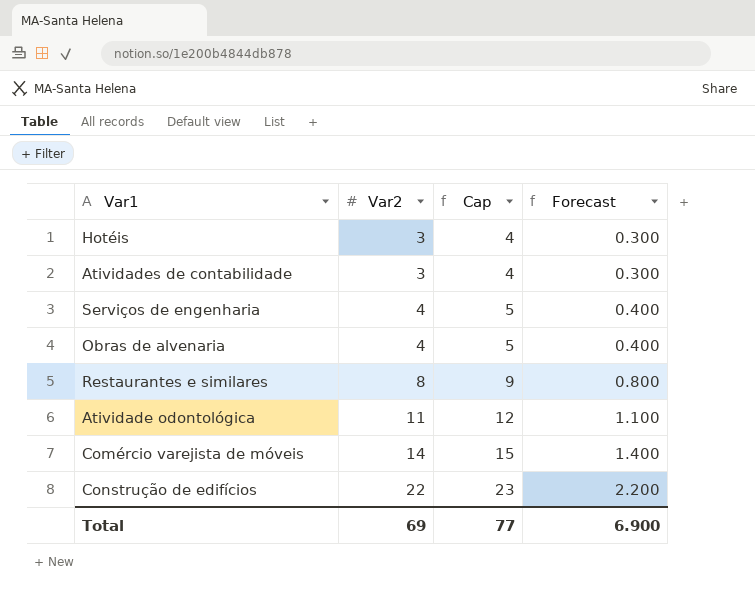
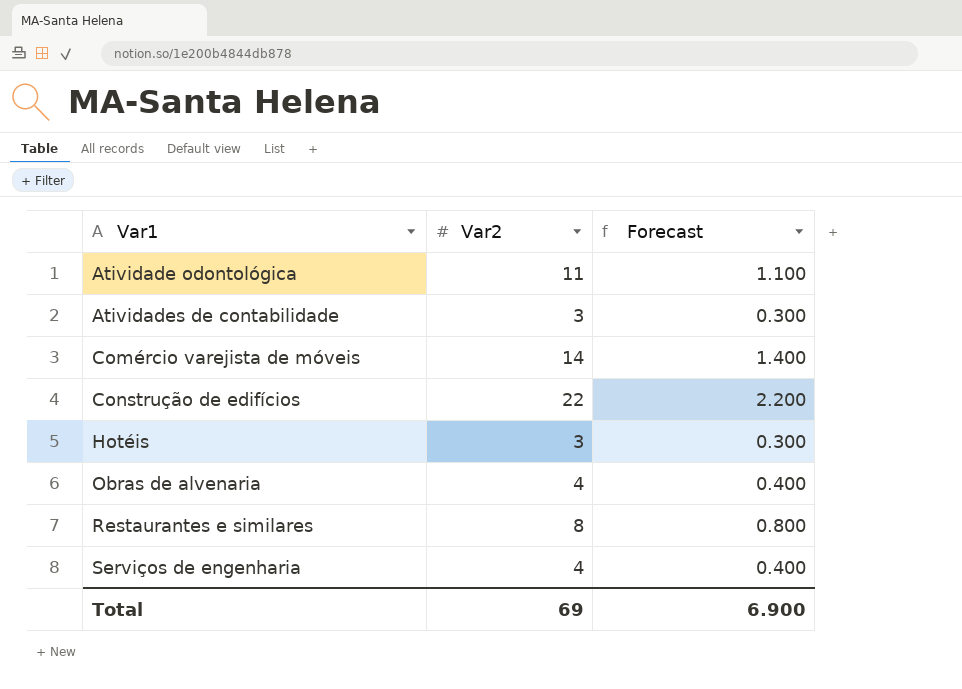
row order: Var2 ascending -> Var1 ascending
column Cap | formula: [Var2] + 1 -> none

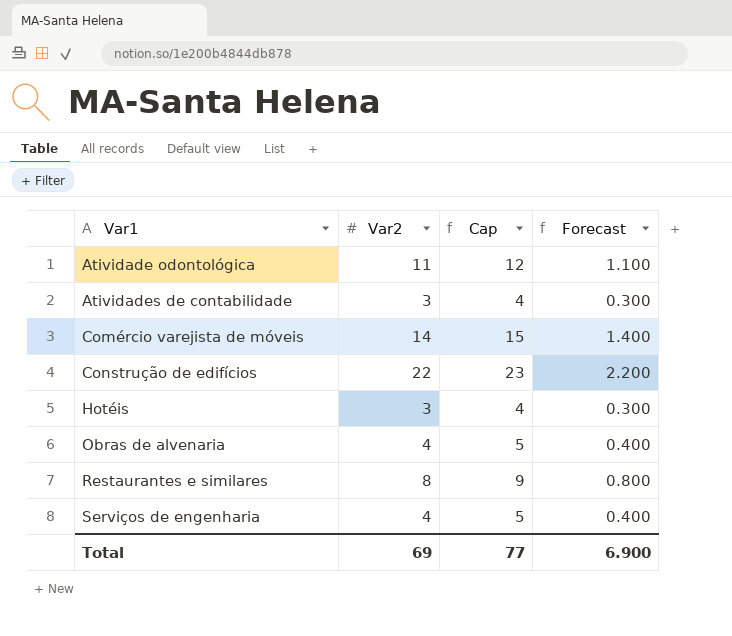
column Cap | formula: none -> [Var2] + 1

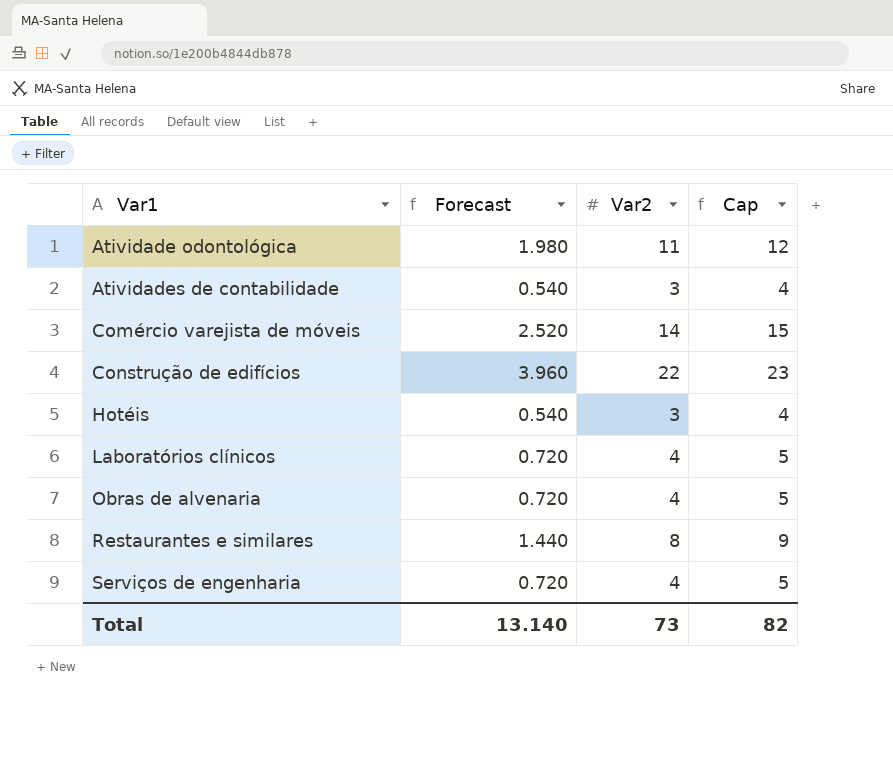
column Forecast | formula: [Var2] * 0.1 -> [Var2] * 0.18
column Forecast | position: 4 -> 2
row Laboratórios clínicos: none -> 0.720 | 4 | 5
Total | Forecast: 6.900 -> 13.140
Total | Var2: 69 -> 73
Total | Cap: 77 -> 82

